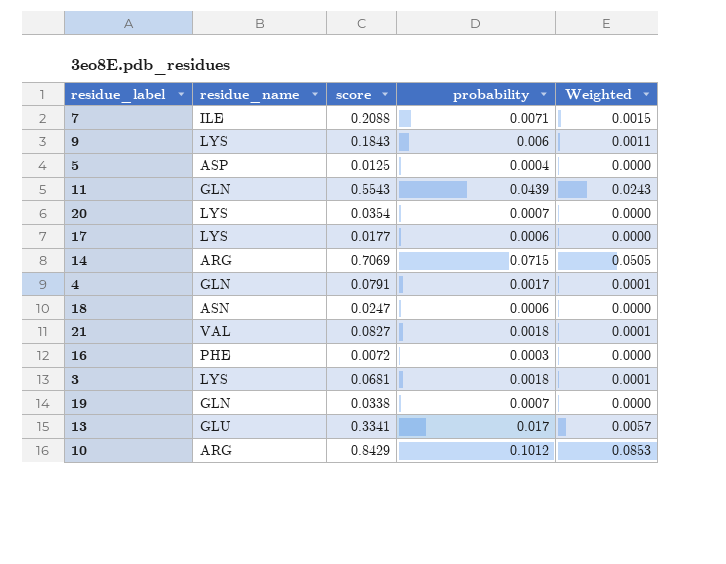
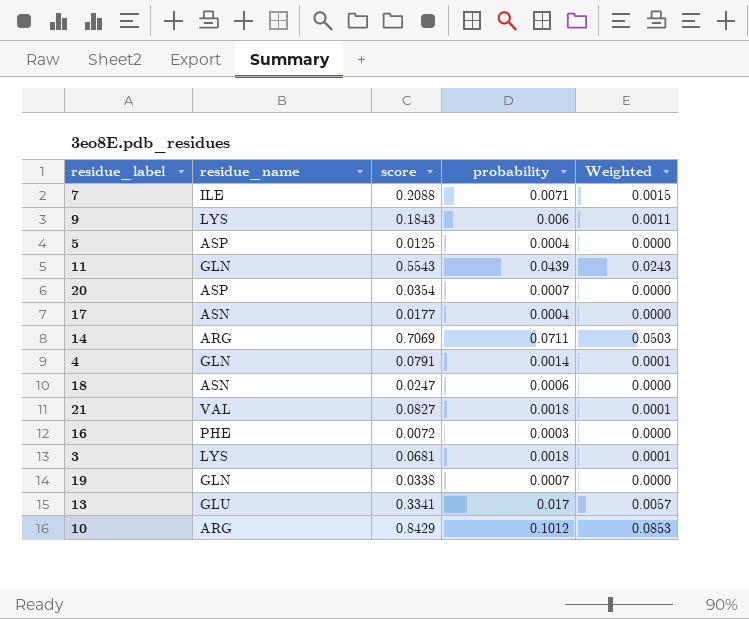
20 | residue_name: LYS -> ASP
17 | residue_name: LYS -> ASN
17 | probability: 0.0006 -> 0.0004
14 | probability: 0.0715 -> 0.0711
14 | Weighted: 0.0505 -> 0.0503
4 | probability: 0.0017 -> 0.0014

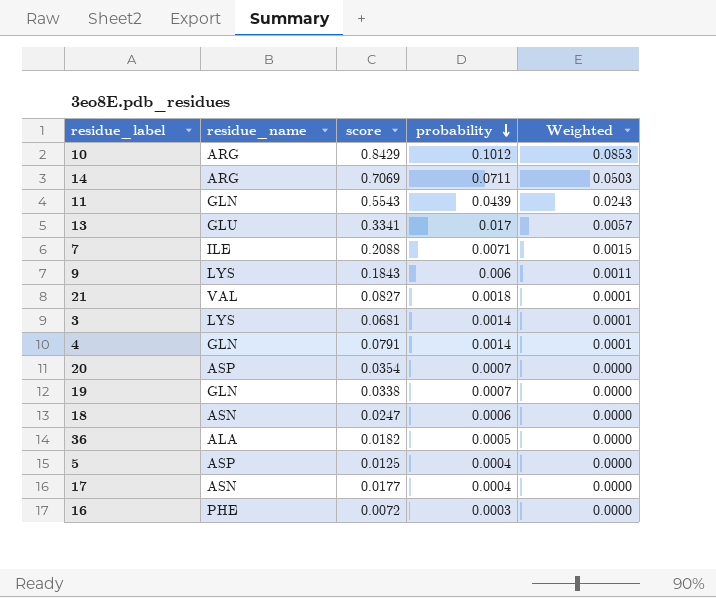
row order: none -> probability descending
3 | probability: 0.0018 -> 0.0014
row 36: none -> ALA | 0.0182 | 0.0005 | 0.0000

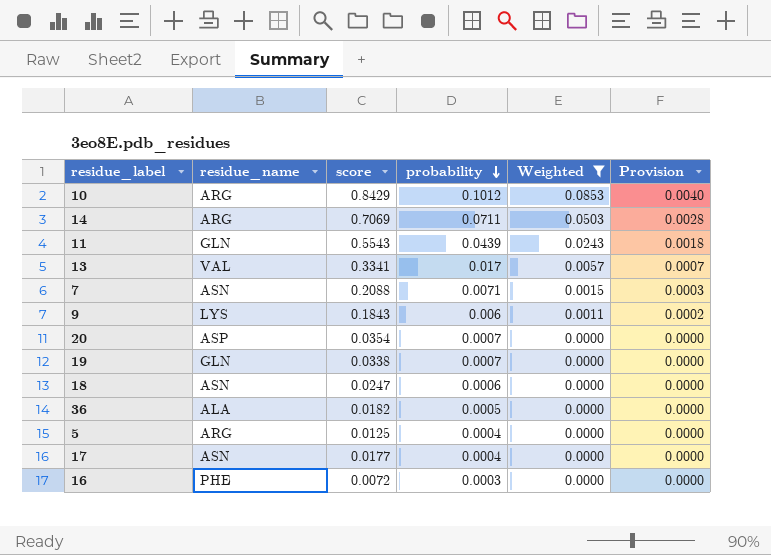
filter: none -> Weighted != 0.0001
column Provision | formula: none -> [probability] * 0.04
13 | residue_name: GLU -> VAL
7 | residue_name: ILE -> ASN
5 | residue_name: ASP -> ARG

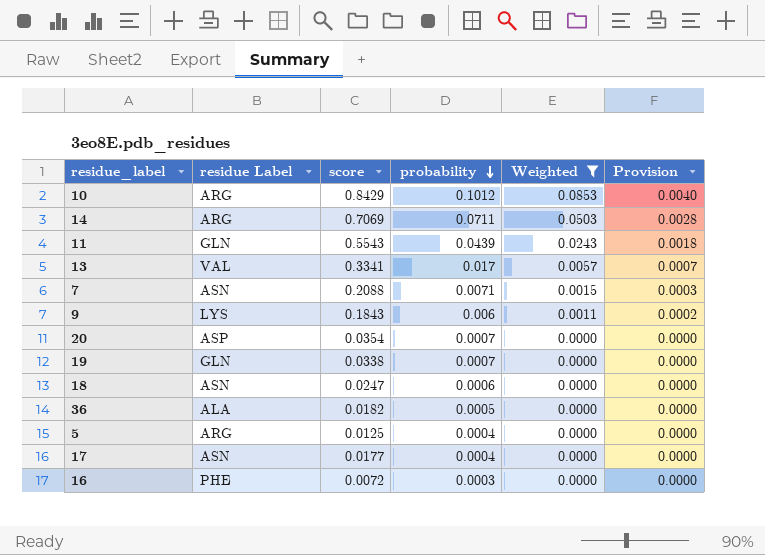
column name: residue_name -> residue Label

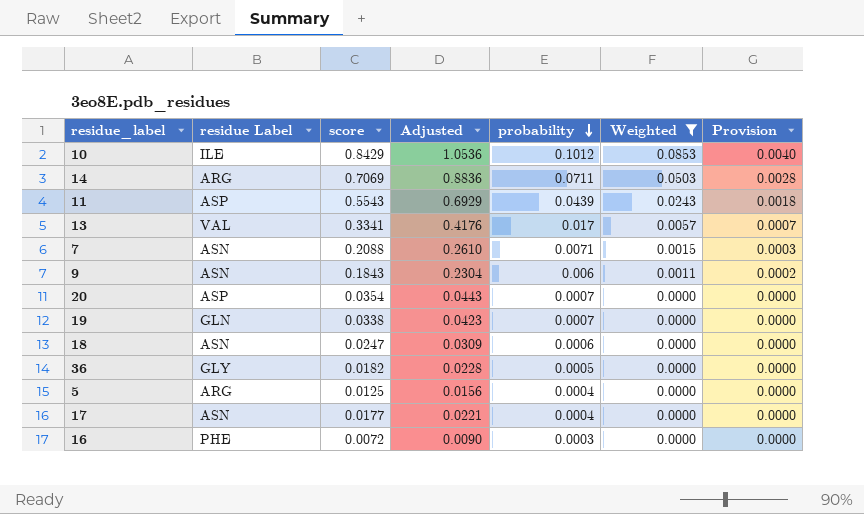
column Adjusted | formula: none -> [score] * 1.25
10 | residue Label: ARG -> ILE
11 | residue Label: GLN -> ASP
9 | residue Label: LYS -> ASN
36 | residue Label: ALA -> GLY

